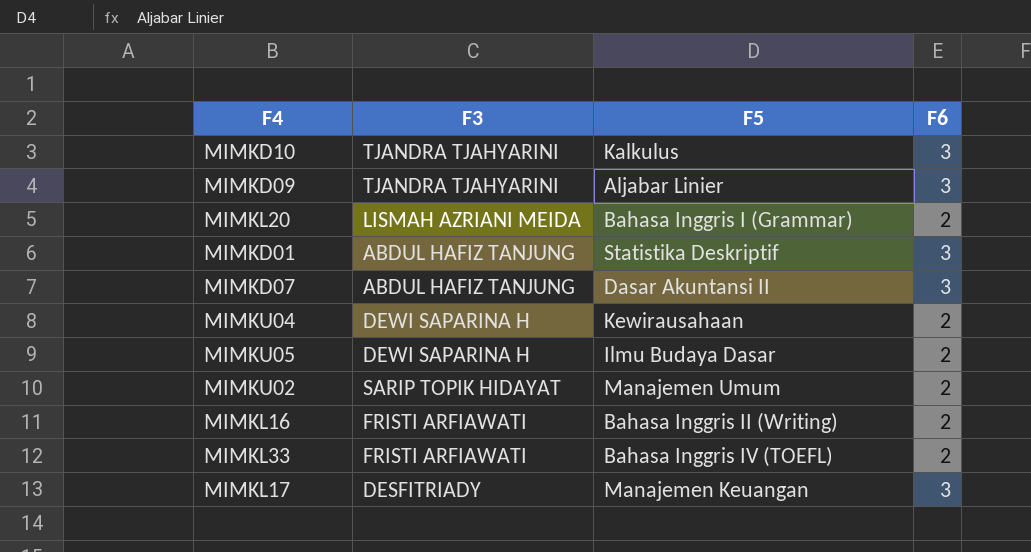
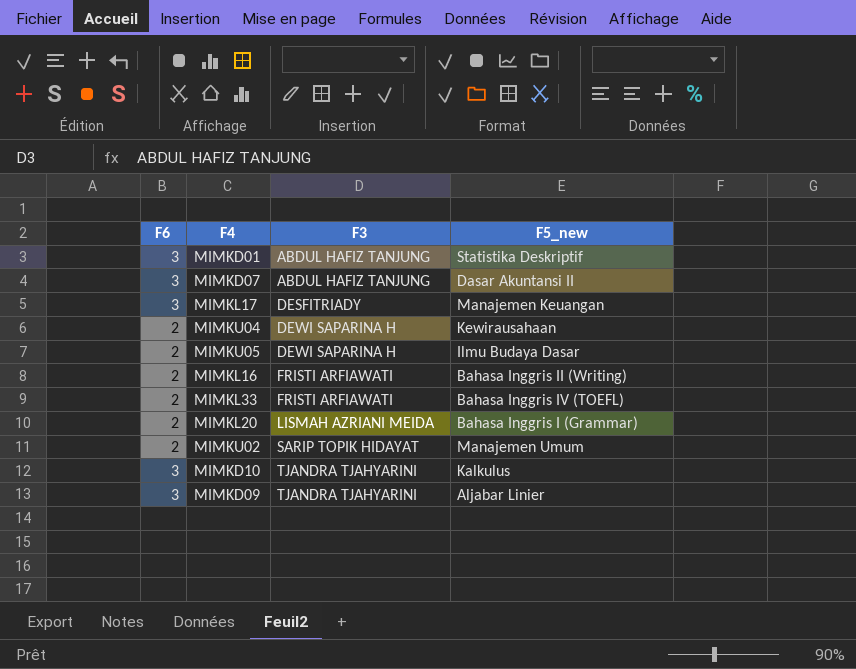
row order: none -> F3 ascending
column F6 | position: 4 -> 1
column name: F5 -> F5_new

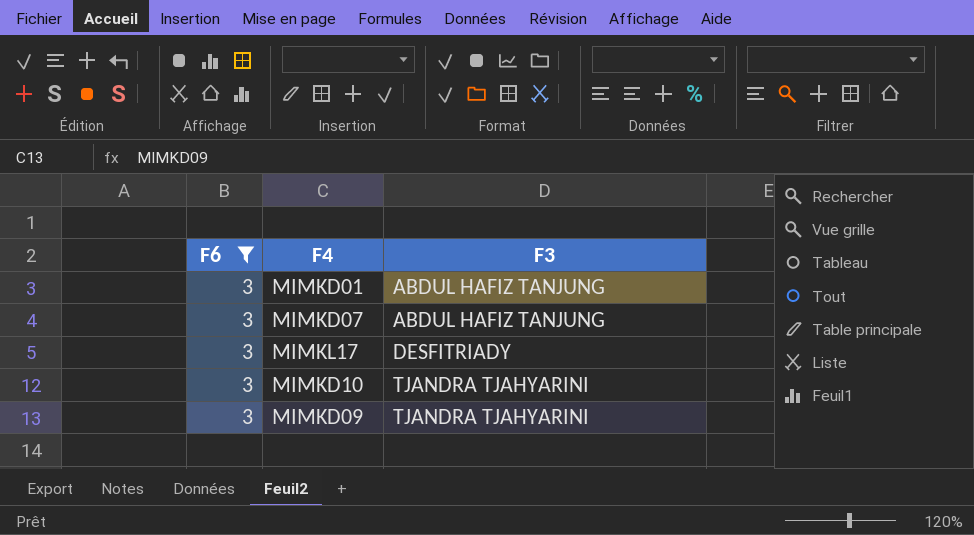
filter: none -> F6 = 3
column F5_new | position: 4 -> none

